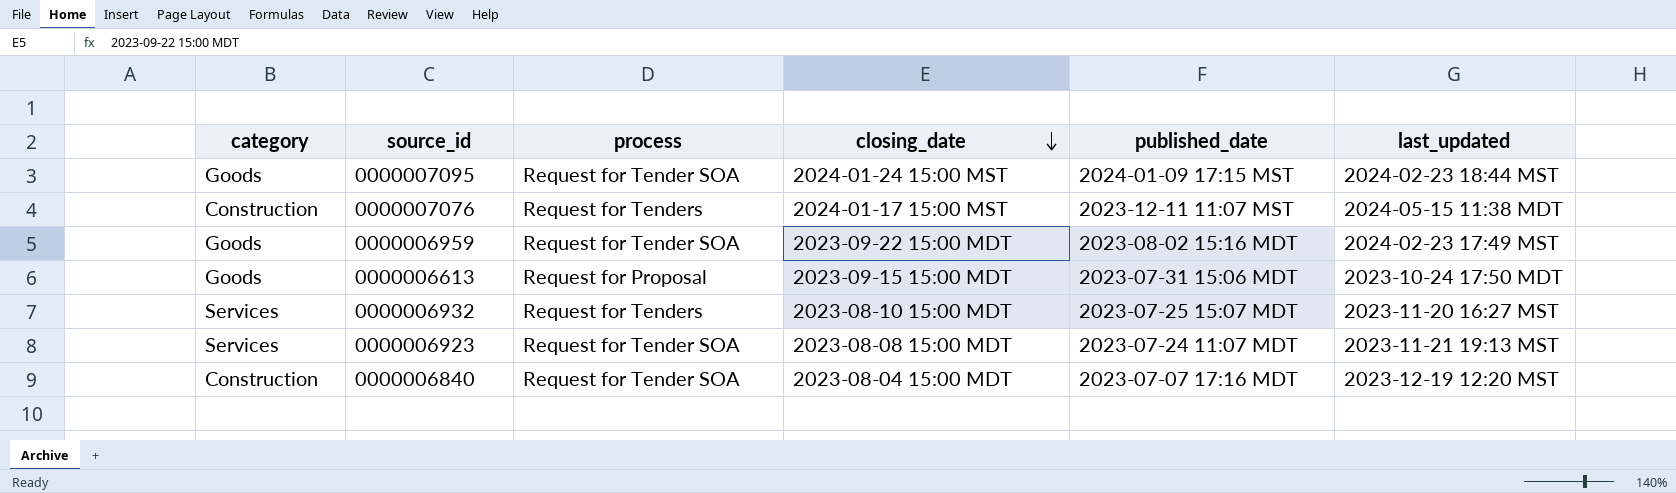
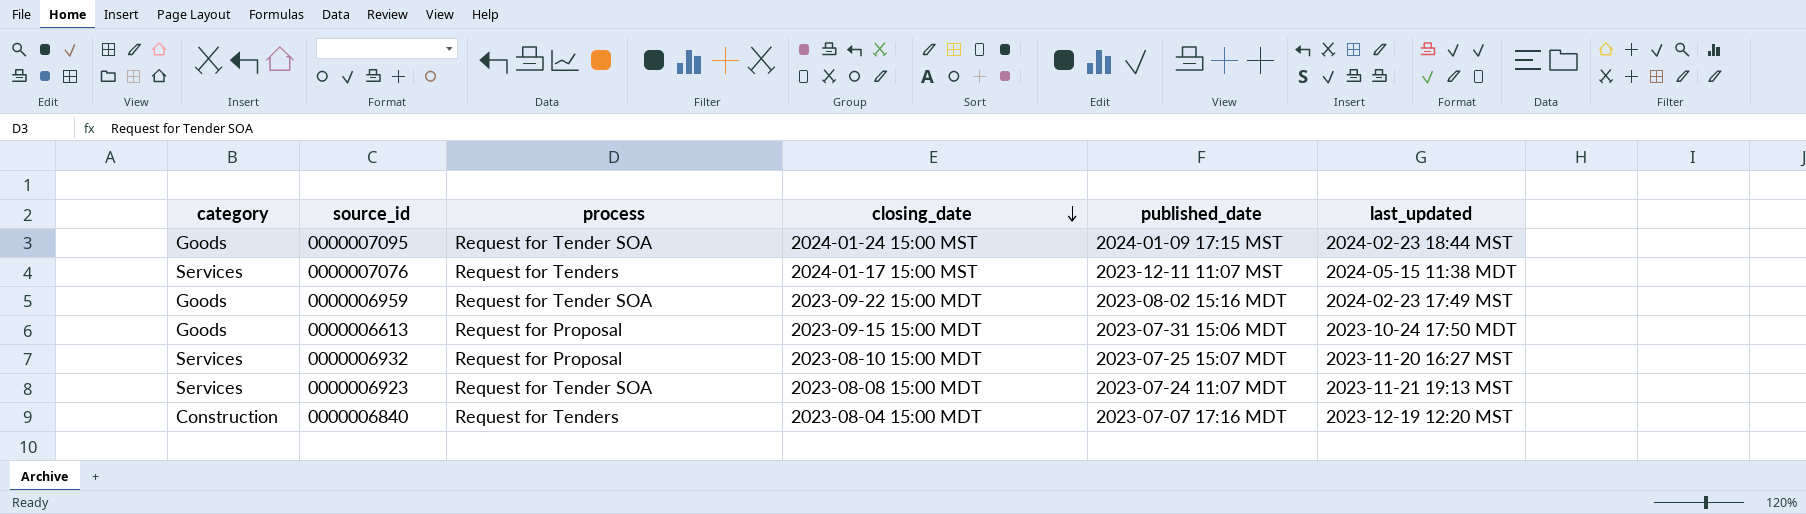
0000007076 | category: Construction -> Services
0000006932 | process: Request for Tenders -> Request for Proposal
0000006840 | process: Request for Tender SOA -> Request for Tenders

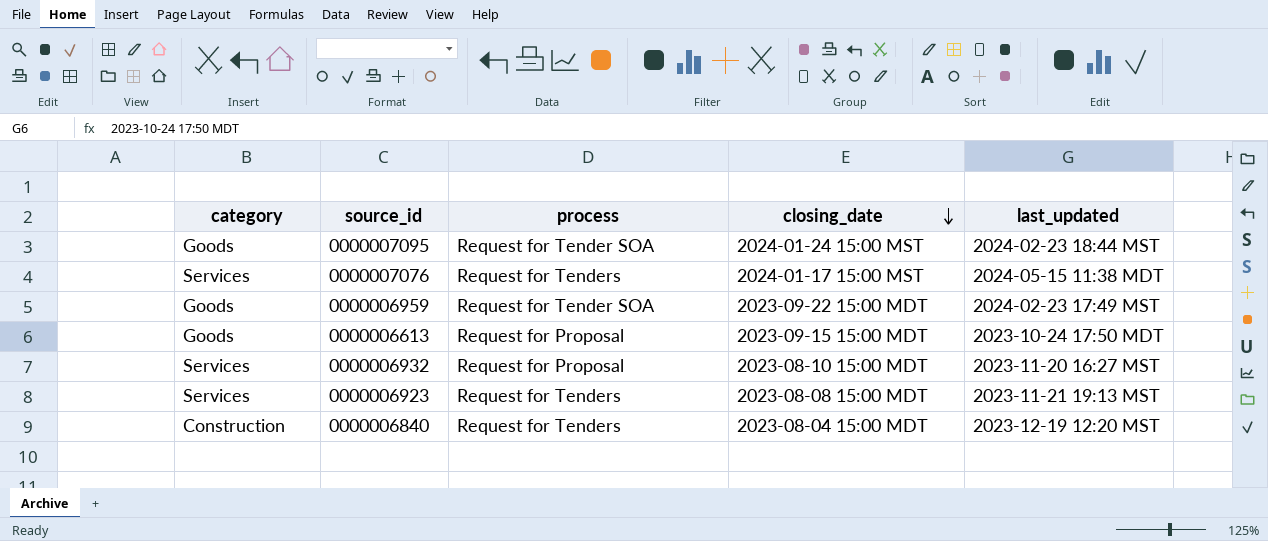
column published_date | position: 5 -> none
0000006923 | process: Request for Tender SOA -> Request for Tenders

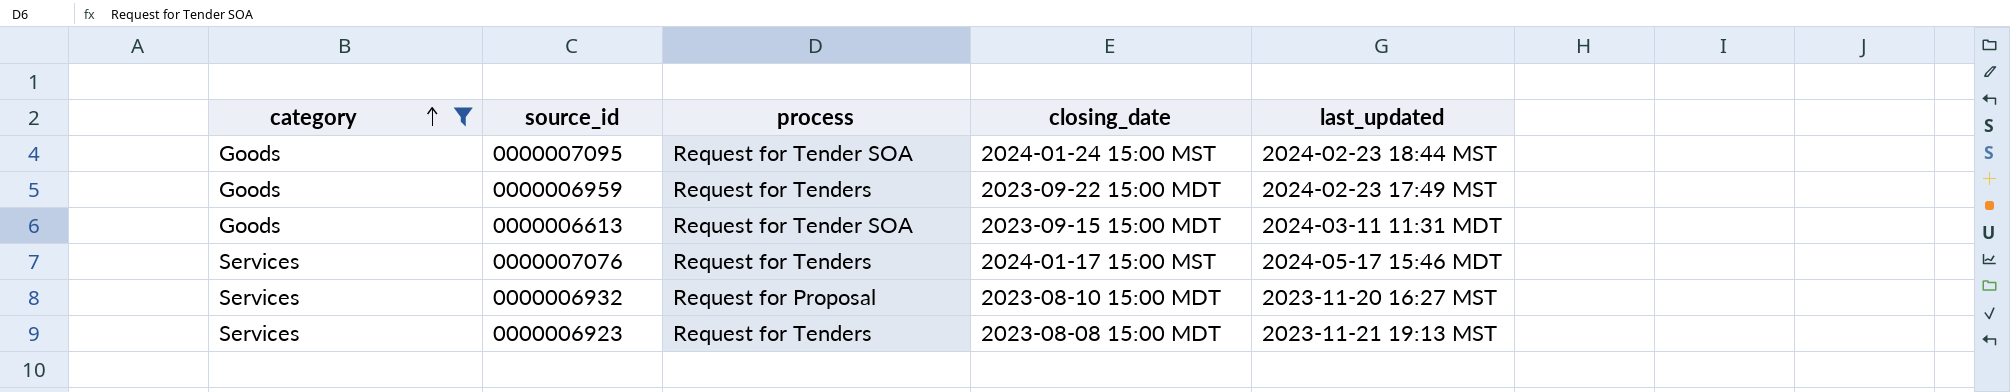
filter: none -> category != Construction
row order: closing_date descending -> category ascending
0000006959 | process: Request for Tender SOA -> Request for Tenders
0000006613 | process: Request for Proposal -> Request for Tender SOA
0000006613 | last_updated: 2023-10-24 17:50 MDT -> 2024-03-11 11:31 MDT
0000007076 | last_updated: 2024-05-15 11:38 MDT -> 2024-05-17 15:46 MDT

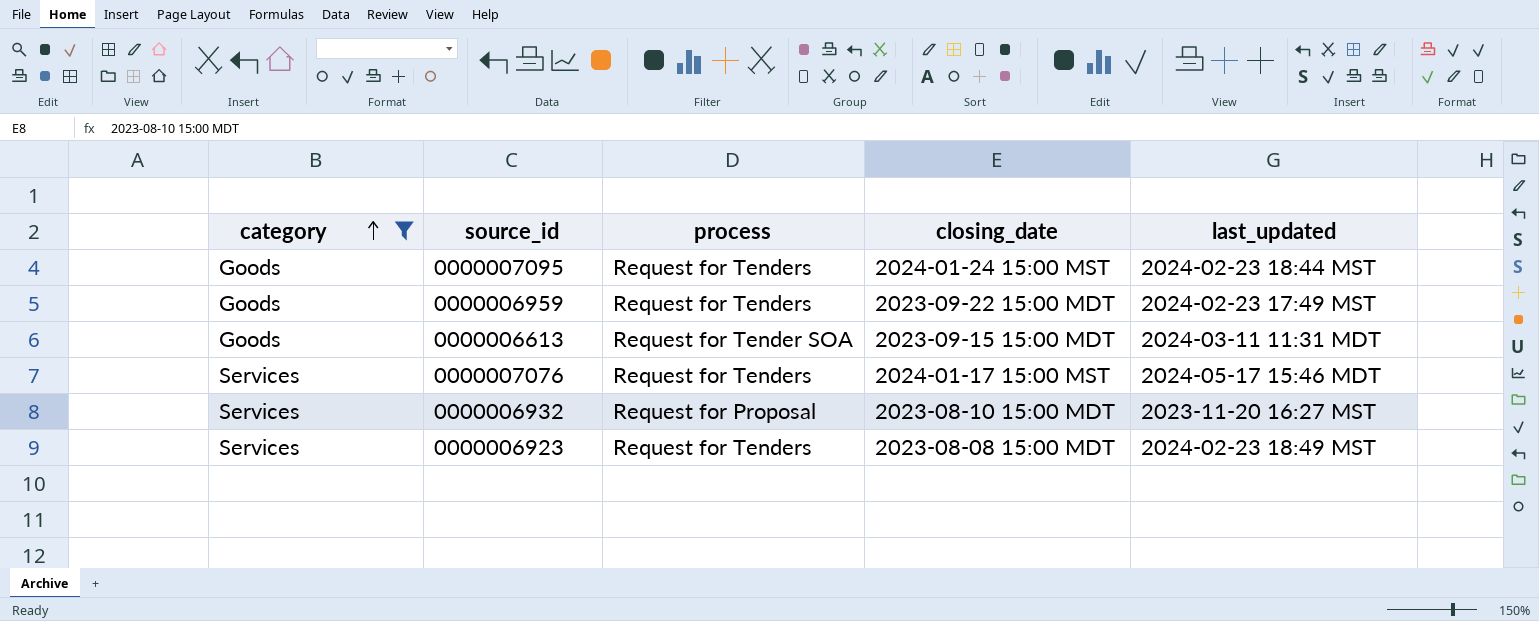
0000007095 | process: Request for Tender SOA -> Request for Tenders
0000006923 | last_updated: 2023-11-21 19:13 MST -> 2024-02-23 18:49 MST

